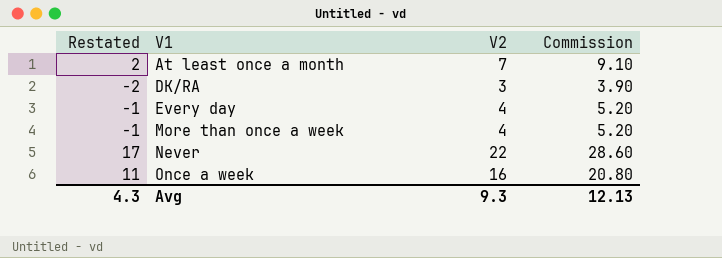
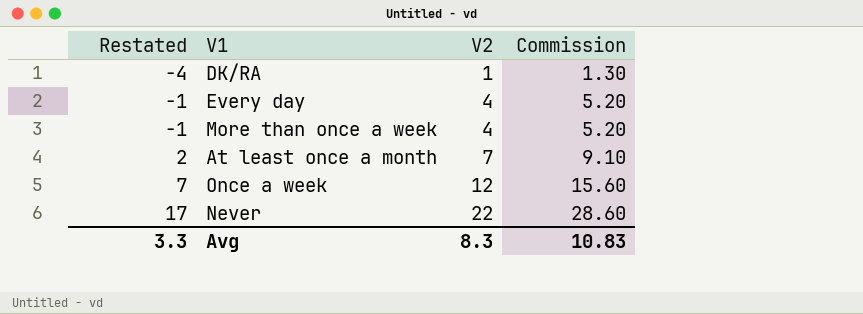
row order: V1 ascending -> Restated ascending
DK/RA | Restated: -2 -> -4
DK/RA | V2: 3 -> 1
DK/RA | Commission: 3.90 -> 1.30
Once a week | Restated: 11 -> 7
Once a week | V2: 16 -> 12
Once a week | Commission: 20.80 -> 15.60
Avg | Restated: 4.3 -> 3.3
Avg | V2: 9.3 -> 8.3
Avg | Commission: 12.13 -> 10.83

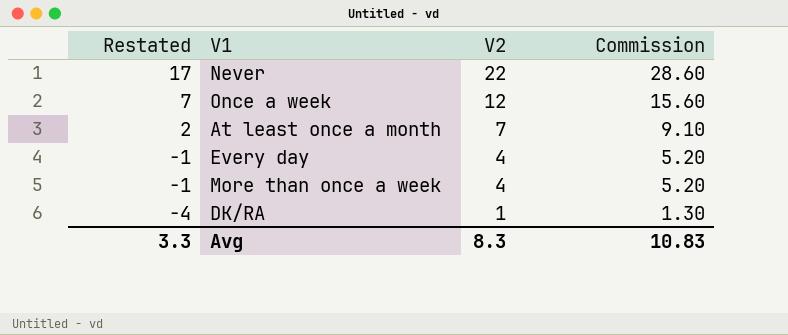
row order: Restated ascending -> Restated descending

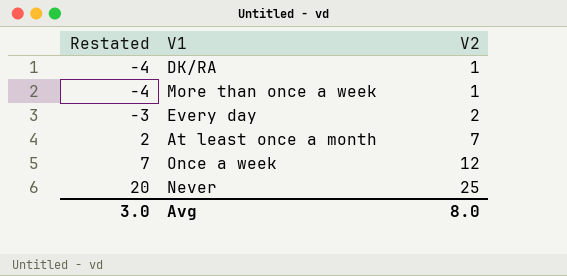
row order: Restated descending -> Restated ascending
column Commission | formula: [V2] * 1.3 -> none
More than once a week | Restated: -1 -> -4
More than once a week | V2: 4 -> 1
Every day | Restated: -1 -> -3
Every day | V2: 4 -> 2
Never | Restated: 17 -> 20
Never | V2: 22 -> 25
Avg | Restated: 3.3 -> 3.0
Avg | V2: 8.3 -> 8.0

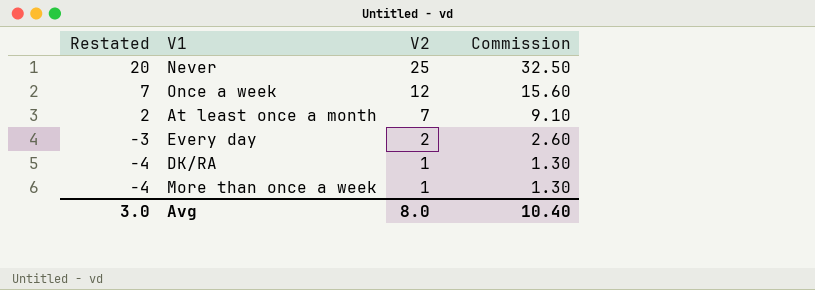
row order: Restated ascending -> Restated descending
column Commission | formula: none -> [V2] * 1.3

